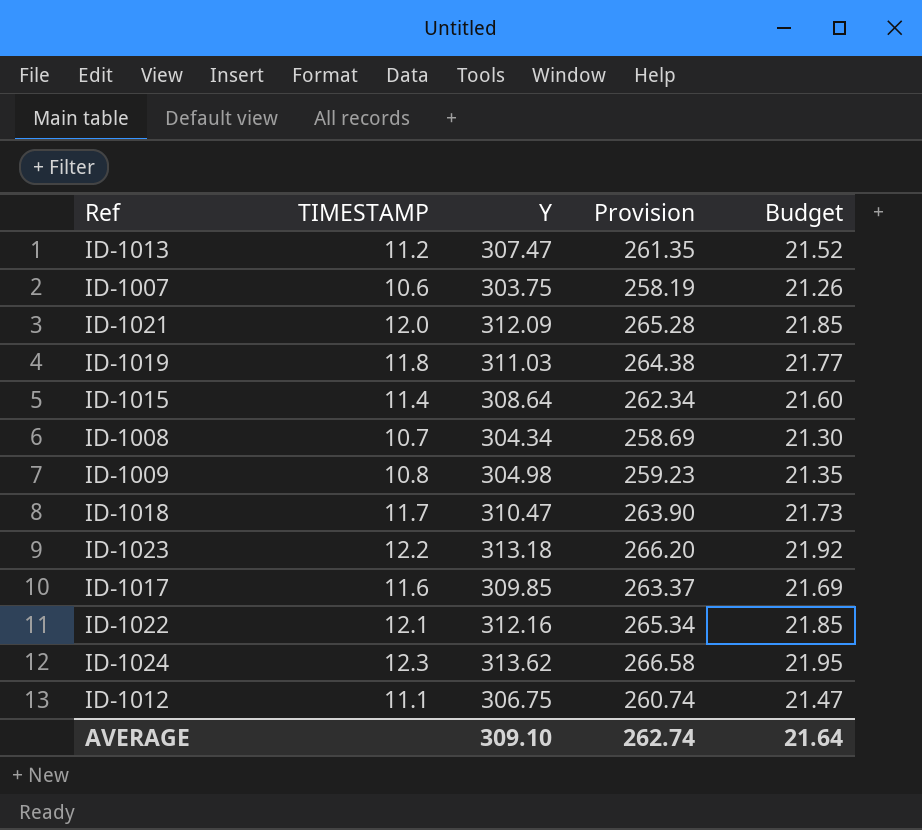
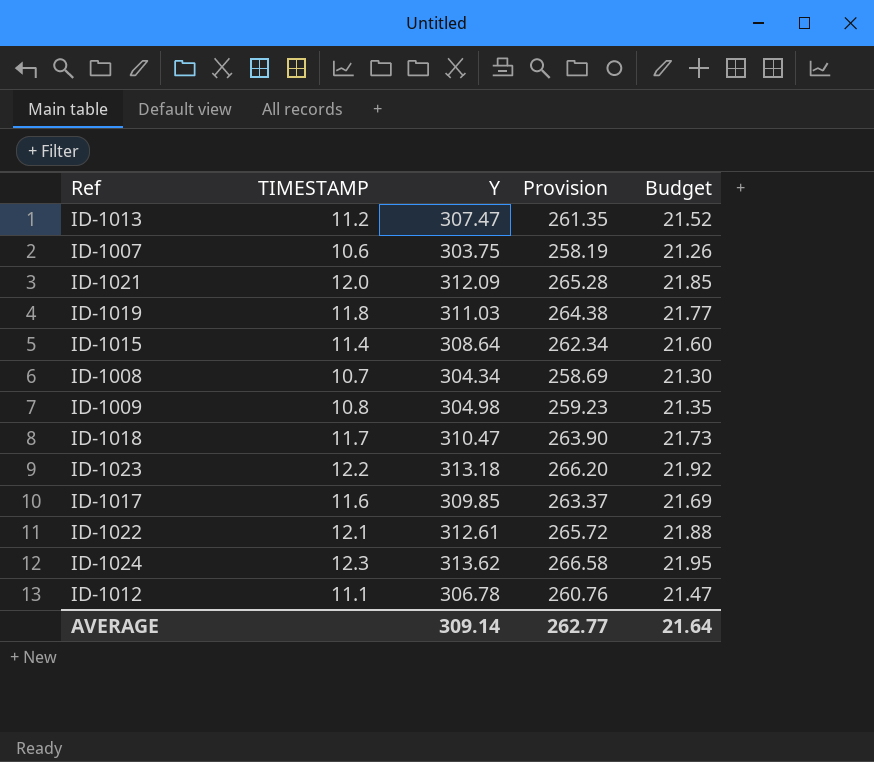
ID-1022 | Y: 312.16 -> 312.61
ID-1022 | Provision: 265.34 -> 265.72
ID-1022 | Budget: 21.85 -> 21.88
ID-1012 | Y: 306.75 -> 306.78
ID-1012 | Provision: 260.74 -> 260.76
AVERAGE | Y: 309.10 -> 309.14
AVERAGE | Provision: 262.74 -> 262.77

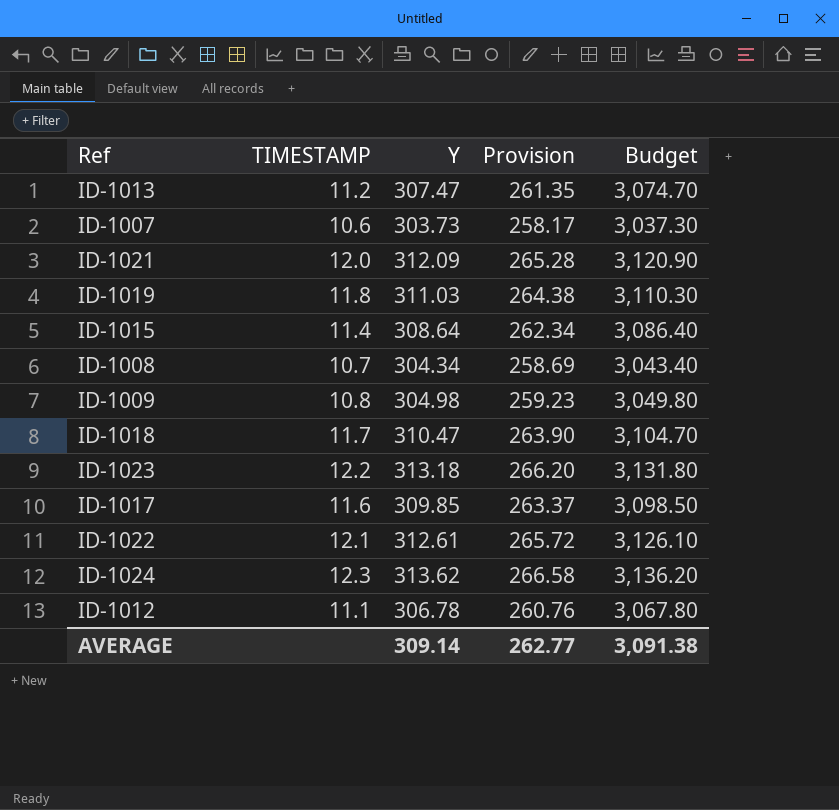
column Budget | formula: [Y] * 0.07 -> [Y] * 10
ID-1007 | Y: 303.75 -> 303.73
ID-1007 | Provision: 258.19 -> 258.17
AVERAGE | Budget: 21.64 -> 3,091.38

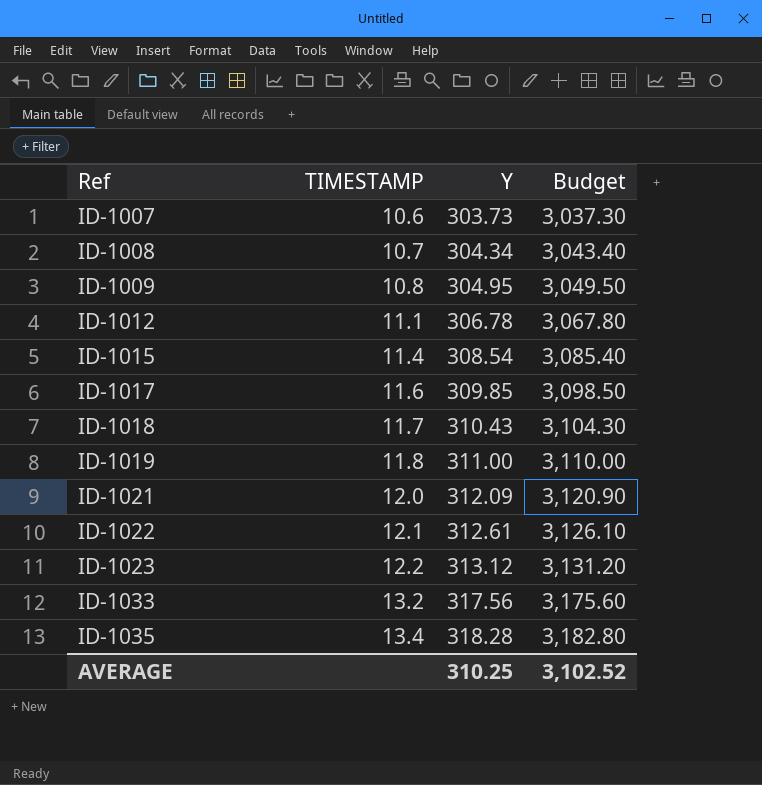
row order: none -> Ref ascending
column Provision | formula: [Y] * 0.85 -> none
row ID-1013: 11.2 | 307.47 | 261.35 | 3,074.70 -> none
row ID-1024: 12.3 | 313.62 | 266.58 | 3,136.20 -> none
ID-1009 | Y: 304.98 -> 304.95
ID-1009 | Budget: 3,049.80 -> 3,049.50
ID-1015 | Y: 308.64 -> 308.54
ID-1015 | Budget: 3,086.40 -> 3,085.40
ID-1018 | Y: 310.47 -> 310.43
ID-1018 | Budget: 3,104.70 -> 3,104.30
ID-1019 | Y: 311.03 -> 311.00
ID-1019 | Budget: 3,110.30 -> 3,110.00
ID-1023 | Y: 313.18 -> 313.12
ID-1023 | Budget: 3,131.80 -> 3,131.20
row ID-1033: none -> 13.2 | 317.56 | 3,175.60
row ID-1035: none -> 13.4 | 318.28 | 3,182.80
AVERAGE | Y: 309.14 -> 310.25
AVERAGE | Budget: 3,091.38 -> 3,102.52

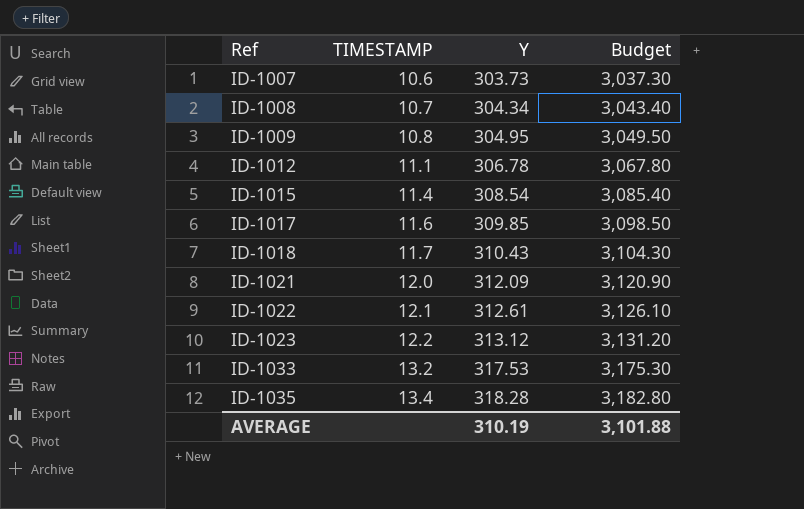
row ID-1019: 11.8 | 311.00 | 3,110.00 -> none
ID-1033 | Y: 317.56 -> 317.53
ID-1033 | Budget: 3,175.60 -> 3,175.30
AVERAGE | Y: 310.25 -> 310.19
AVERAGE | Budget: 3,102.52 -> 3,101.88

